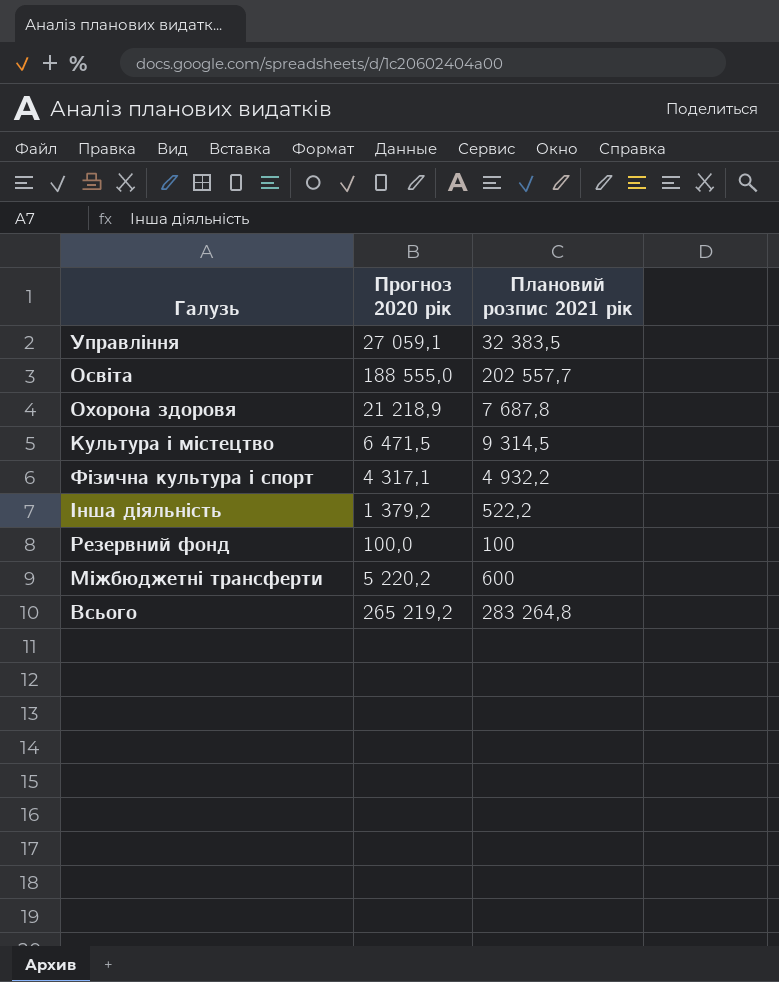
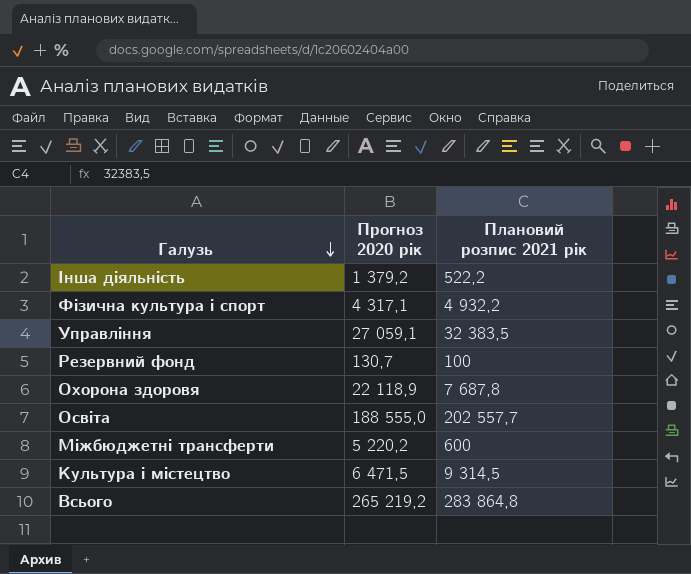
row order: none -> Галузь descending
Резервний фонд | Прогноз 2020 рік: 100,0 -> 130,7
Охорона здоровя | Прогноз 2020 рік: 21 218,9 -> 22 118,9
Всього | Плановий розпис 2021 рік: 283 264,8 -> 283 864,8

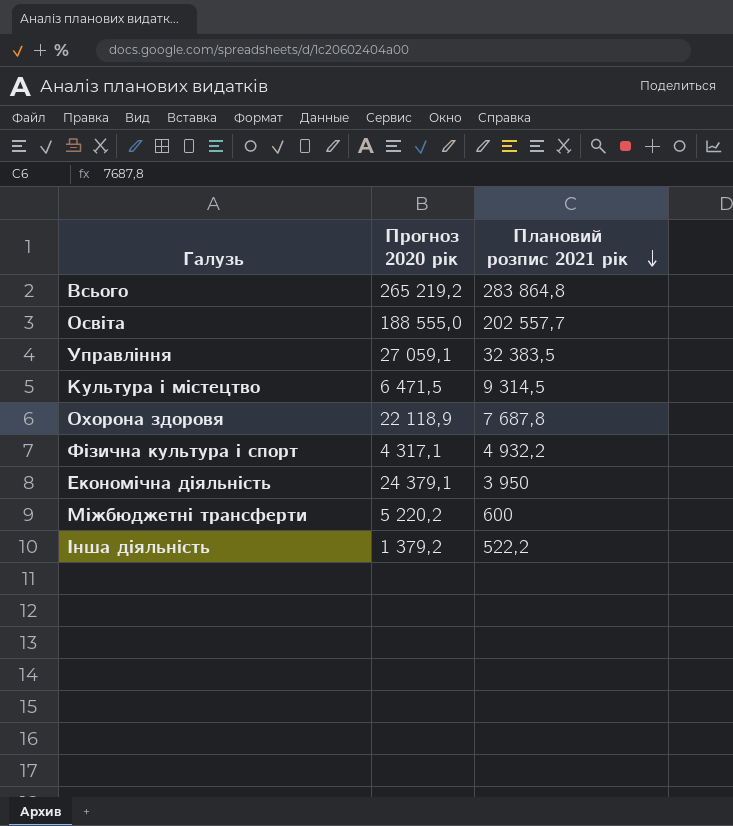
row order: Галузь descending -> Плановий розпис 2021 рік descending
row Резервний фонд: 130,7 | 100 -> none
row Економічна діяльність: none -> 24 379,1 | 3 950

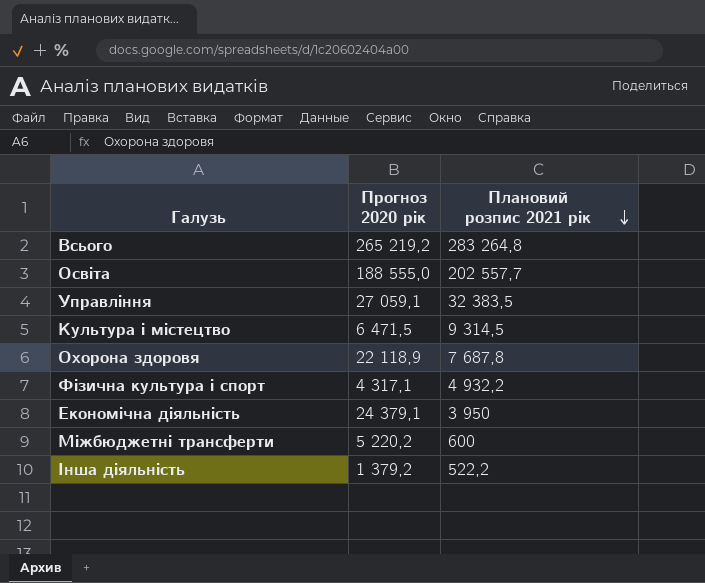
Всього | Плановий розпис 2021 рік: 283 864,8 -> 283 264,8

